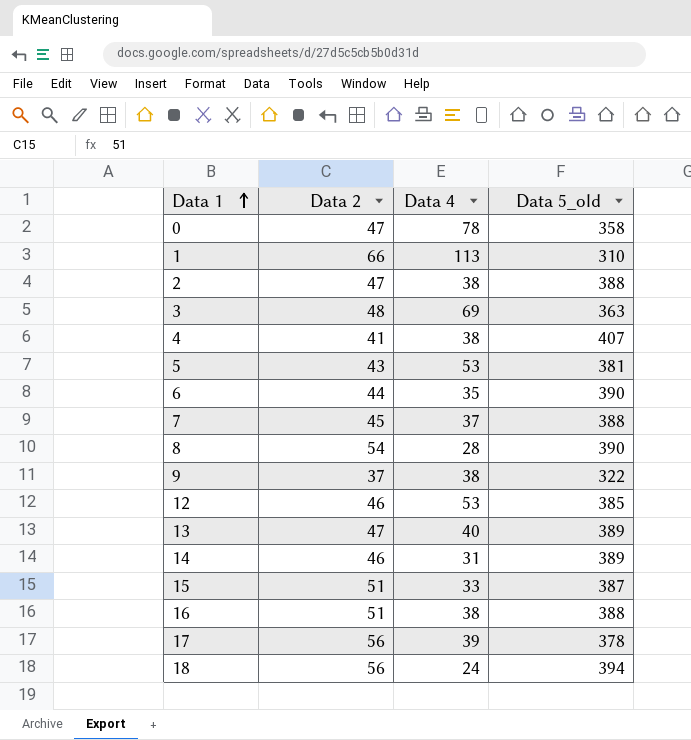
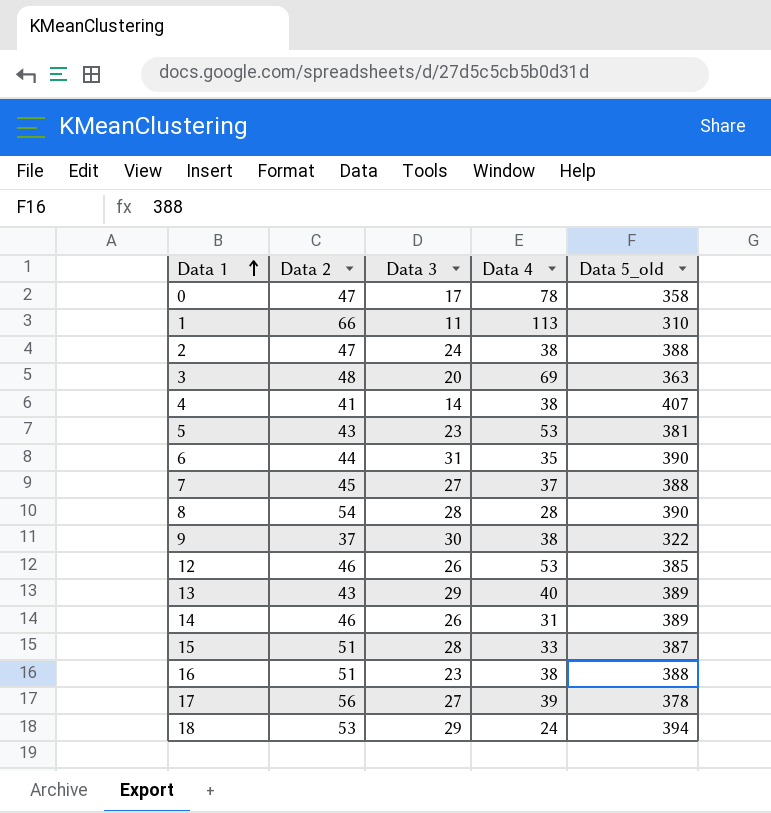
column Data 3 | position: none -> 3
13 | Data 2: 47 -> 43
18 | Data 2: 56 -> 53

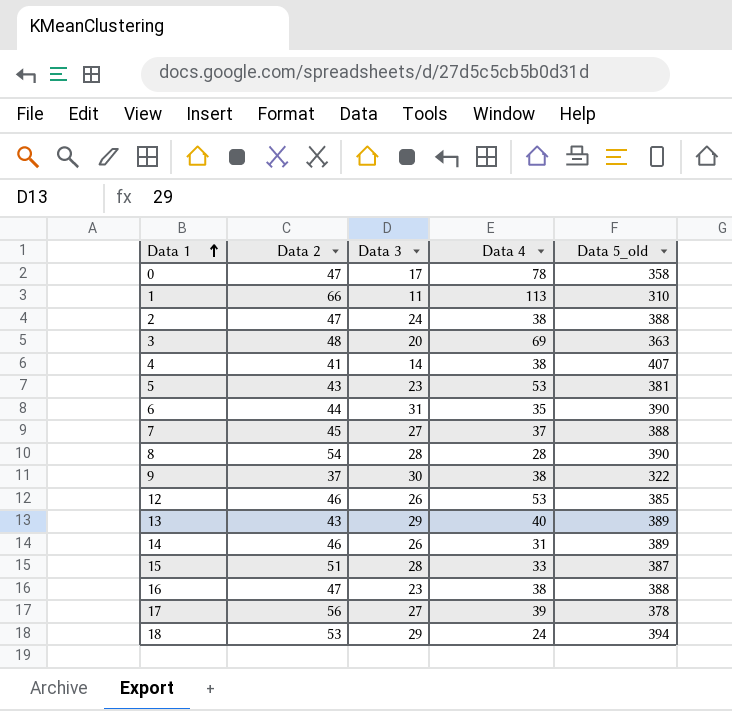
16 | Data 2: 51 -> 47

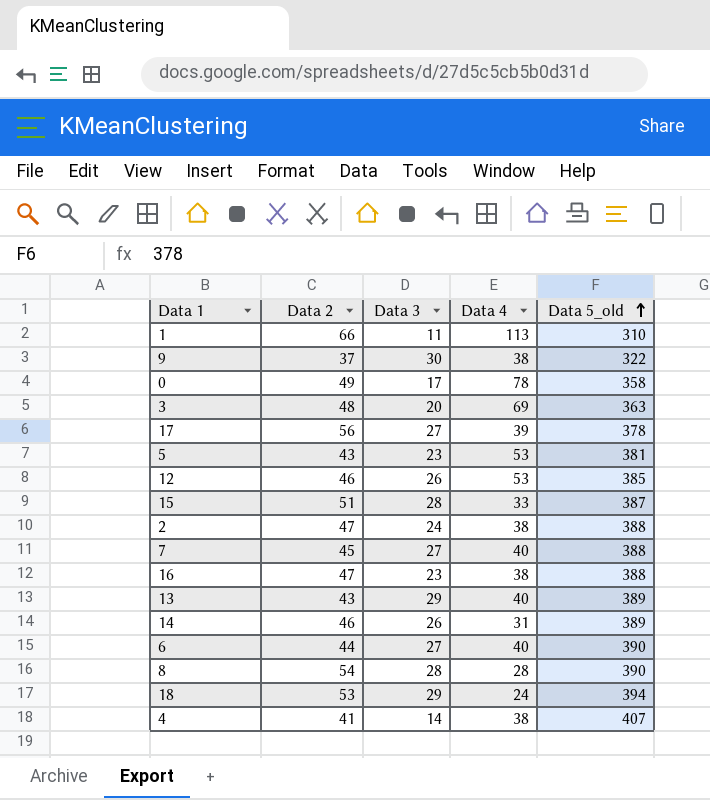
row order: Data 1 ascending -> Data 5_old ascending
0 | Data 2: 47 -> 49
7 | Data 4: 37 -> 40
6 | Data 3: 31 -> 27
6 | Data 4: 35 -> 40

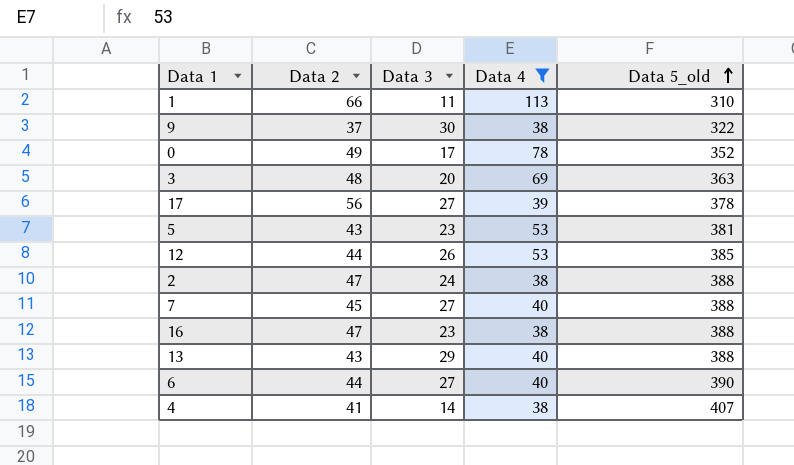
filter: none -> Data 4 >= 38
0 | Data 5_old: 358 -> 352
12 | Data 2: 46 -> 44
13 | Data 5_old: 389 -> 388

